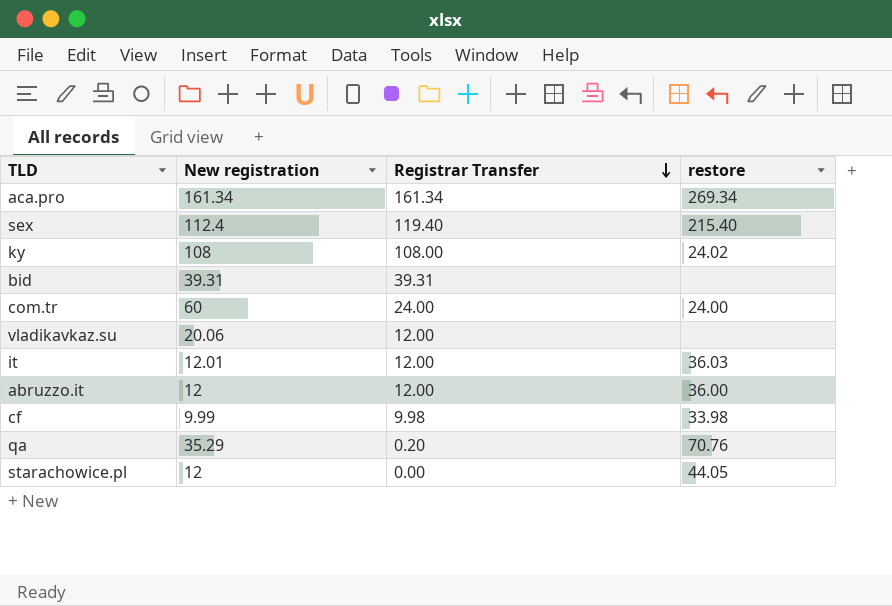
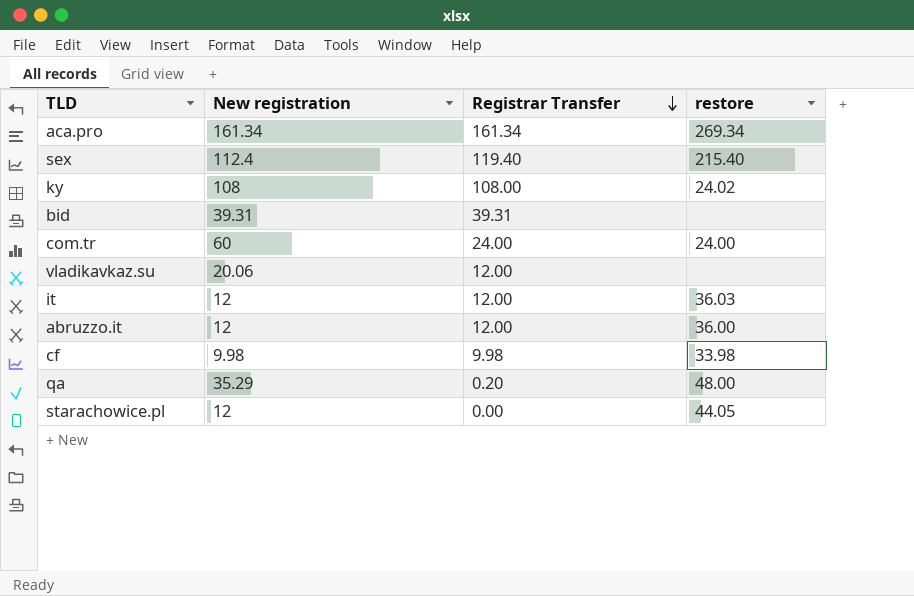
it | New registration: 12.01 -> 12
cf | New registration: 9.99 -> 9.98
qa | restore: 70.76 -> 48.00

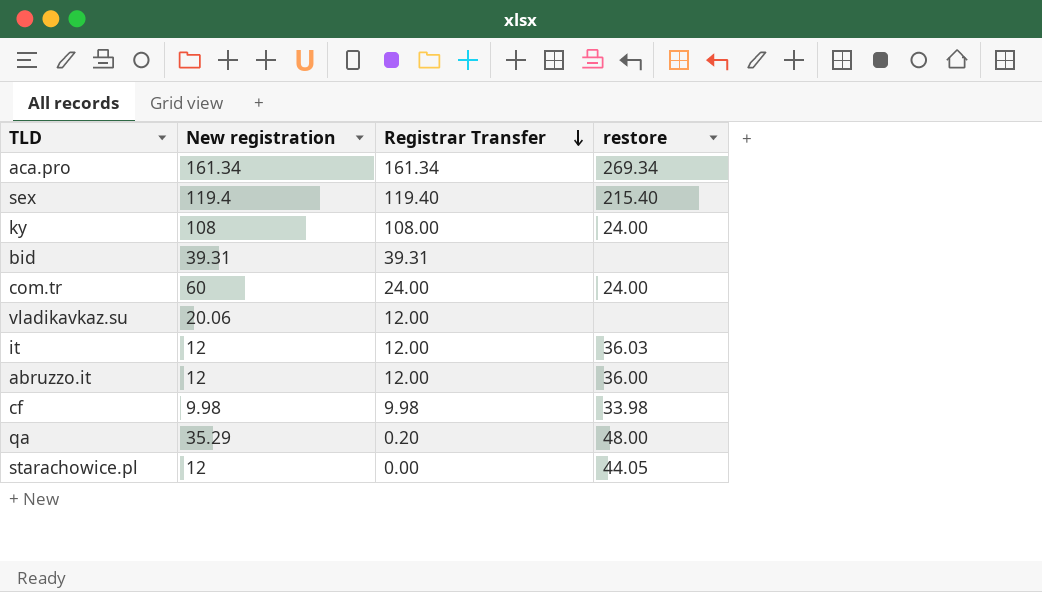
sex | New registration: 112.4 -> 119.4
ky | restore: 24.02 -> 24.00

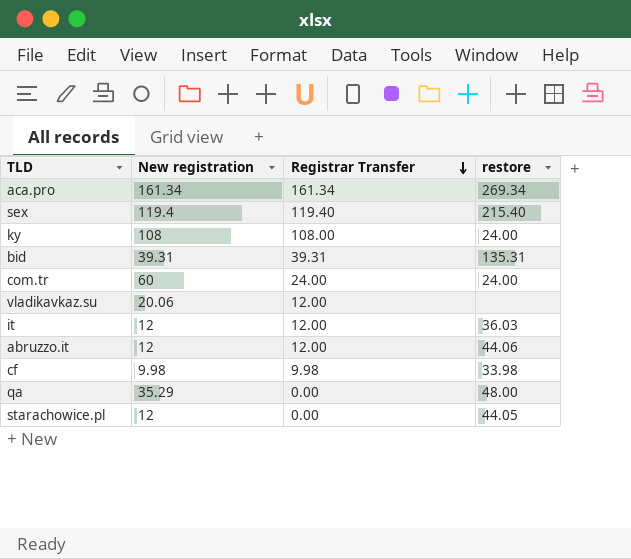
bid | restore: none -> 135.31
abruzzo.it | restore: 36.00 -> 44.06
qa | Registrar Transfer: 0.20 -> 0.00

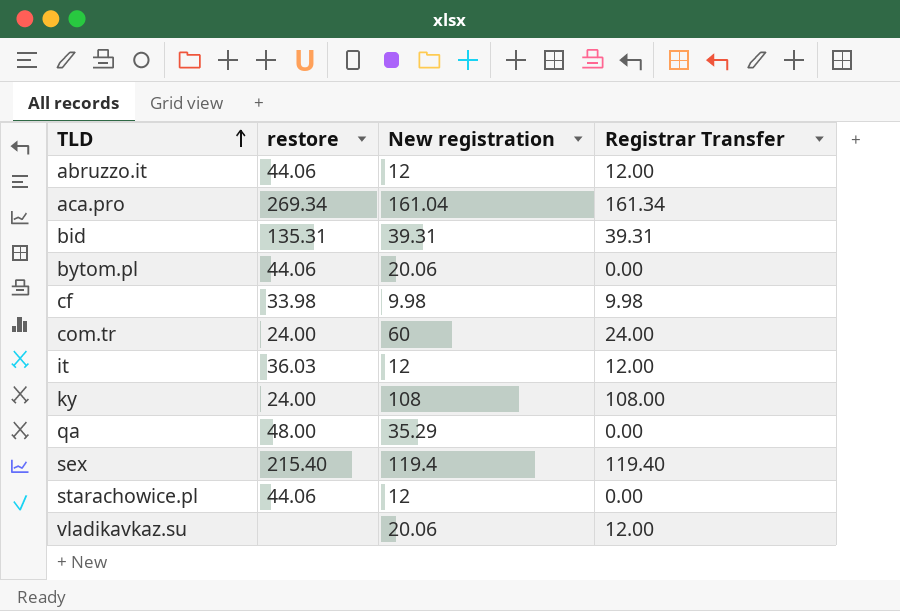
row order: Registrar Transfer descending -> TLD ascending
column restore | position: 4 -> 2
aca.pro | New registration: 161.34 -> 161.04
row bytom.pl: none -> 44.06 | 20.06 | 0.00
starachowice.pl | restore: 44.05 -> 44.06

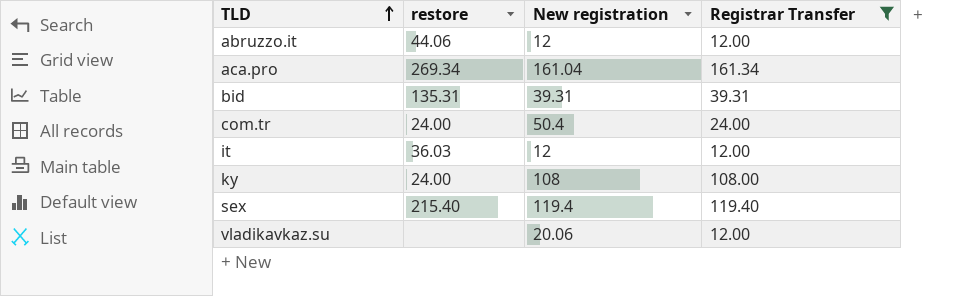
filter: none -> Registrar Transfer >= 12.00
com.tr | New registration: 60 -> 50.4

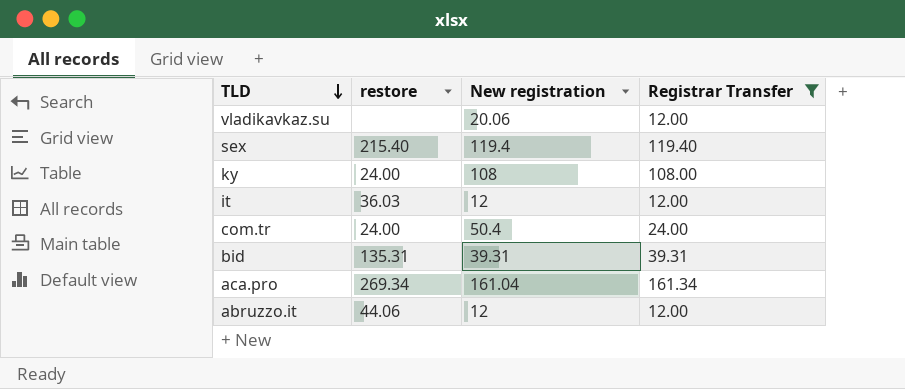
row order: TLD ascending -> TLD descending

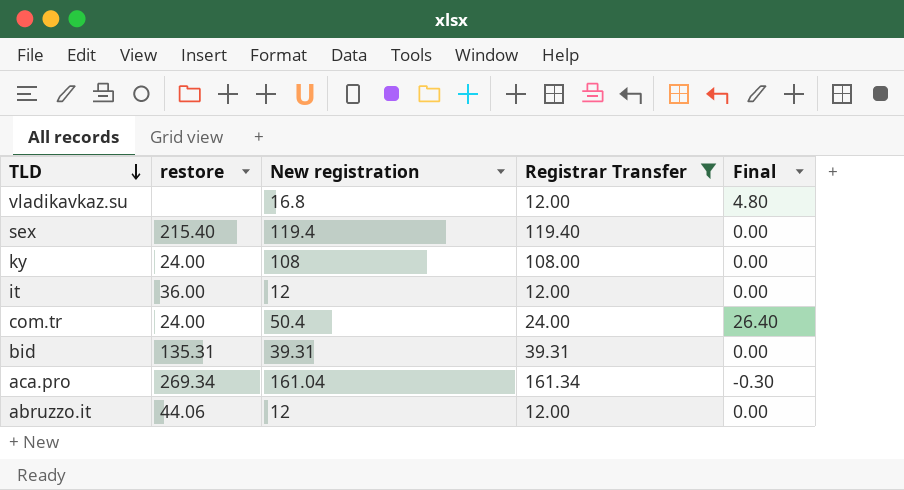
column Final | formula: none -> [New registration] - [Registrar Transfer]
vladikavkaz.su | New registration: 20.06 -> 16.8
it | restore: 36.03 -> 36.00

